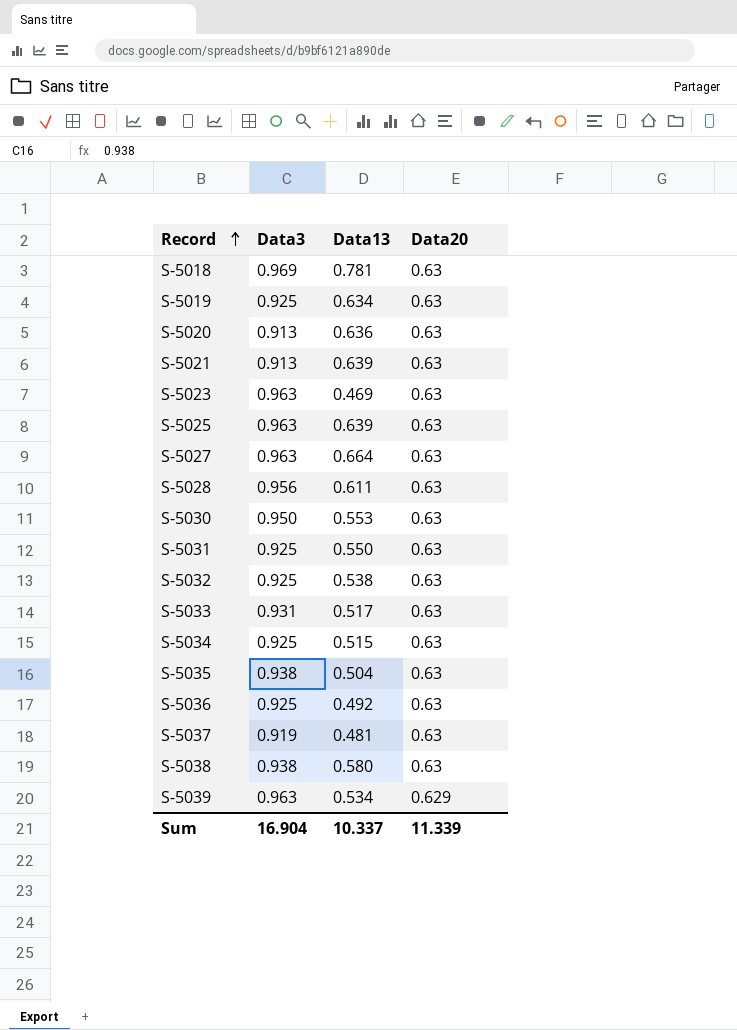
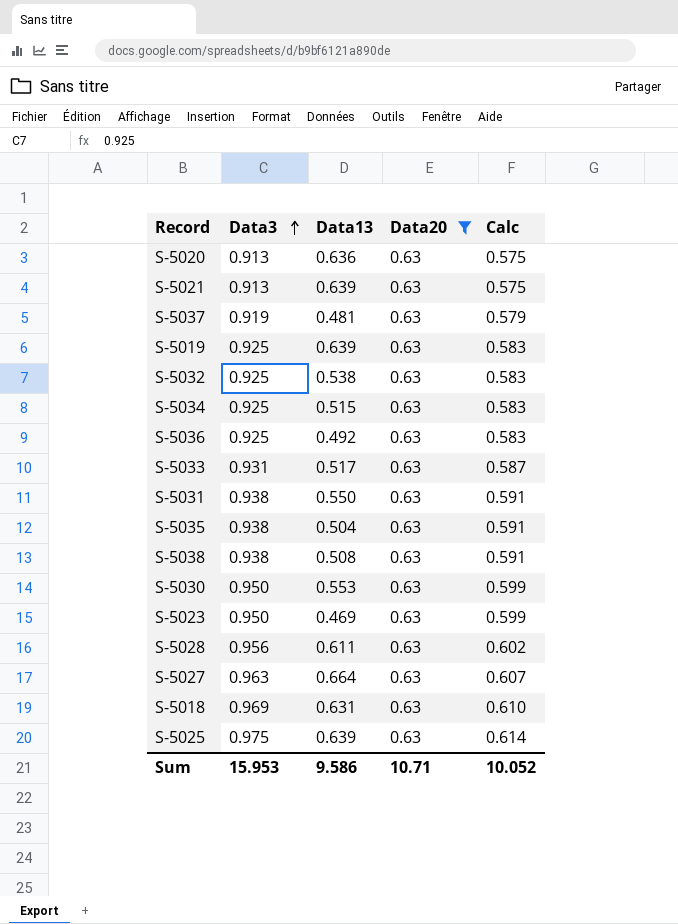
filter: none -> Data20 = 0.63
row order: Record ascending -> Data3 ascending
column Calc | formula: none -> [Data3] * [Data20]
S-5019 | Data13: 0.634 -> 0.639
S-5031 | Data3: 0.925 -> 0.938
S-5038 | Data13: 0.580 -> 0.508
S-5023 | Data3: 0.963 -> 0.950
S-5018 | Data13: 0.781 -> 0.631
S-5025 | Data3: 0.963 -> 0.975
Sum | Data3: 16.904 -> 15.953
Sum | Data13: 10.337 -> 9.586
Sum | Data20: 11.339 -> 10.71

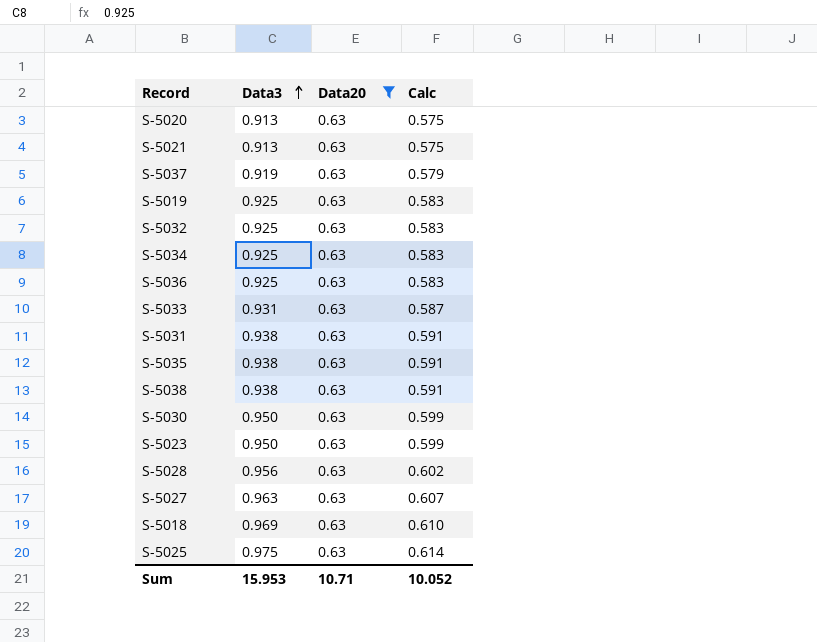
column Data13 | position: 3 -> none

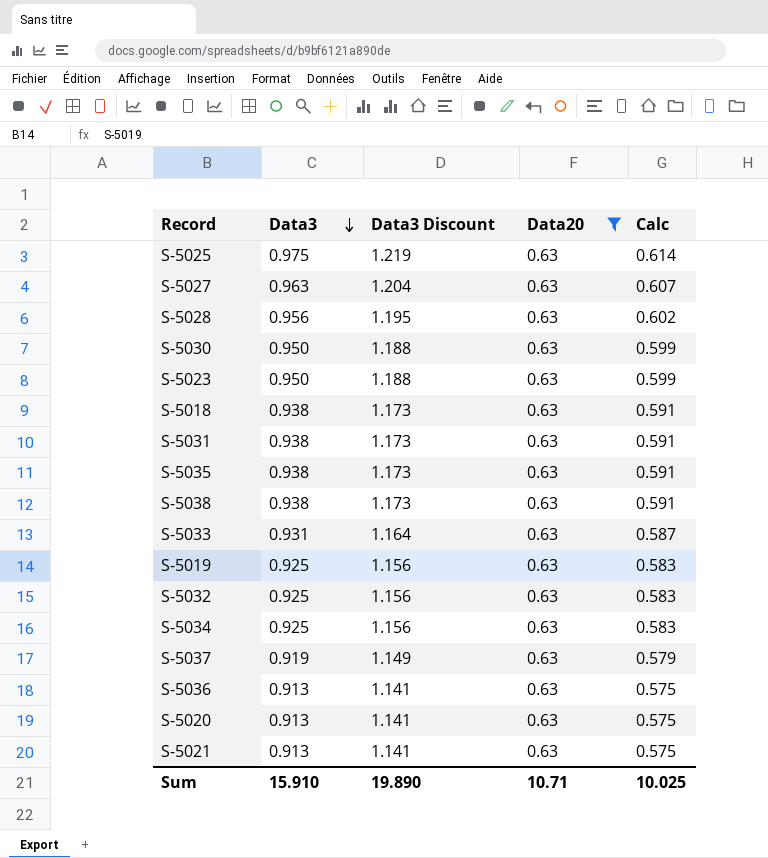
row order: Data3 ascending -> Data3 descending
column Data3 Discount | formula: none -> [Data3] * 1.25
S-5018 | Data3: 0.969 -> 0.938
S-5018 | Calc: 0.610 -> 0.591
S-5036 | Data3: 0.925 -> 0.913
S-5036 | Calc: 0.583 -> 0.575
Sum | Data3: 15.953 -> 15.910
Sum | Calc: 10.052 -> 10.025

